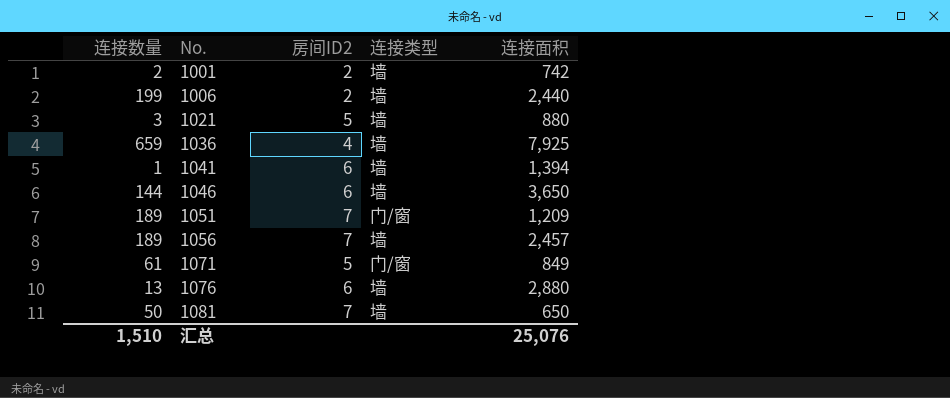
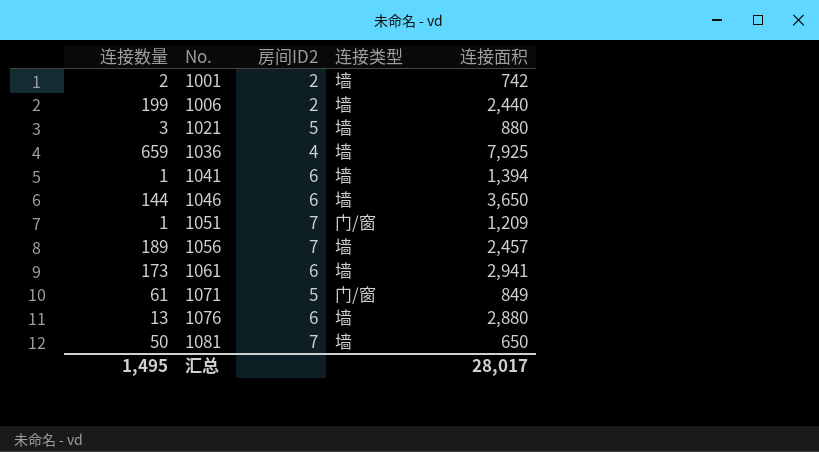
1051 | 连接数量: 189 -> 1
row 1061: none -> 173 | 6 | 墙 | 2,941
汇总 | 连接数量: 1,510 -> 1,495
汇总 | 连接面积: 25,076 -> 28,017

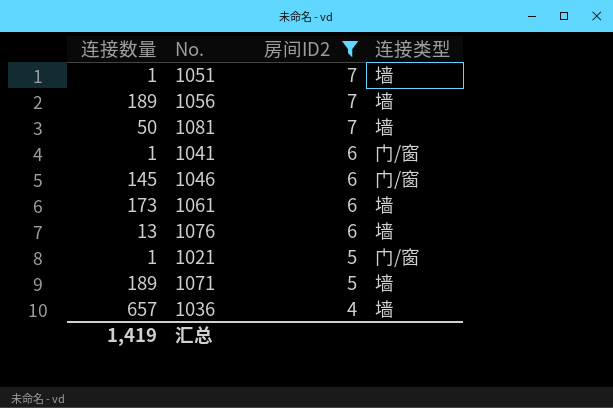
filter: none -> 房间ID2 != 2
row order: No. ascending -> 房间ID2 descending
column 连接面积 | position: 5 -> none
1051 | 连接类型: 门/窗 -> 墙
1041 | 连接类型: 墙 -> 门/窗
1046 | 连接数量: 144 -> 145
1046 | 连接类型: 墙 -> 门/窗
1021 | 连接数量: 3 -> 1
1021 | 连接类型: 墙 -> 门/窗
1071 | 连接数量: 61 -> 189
1071 | 连接类型: 门/窗 -> 墙
1036 | 连接数量: 659 -> 657
汇总 | 连接数量: 1,495 -> 1,419

